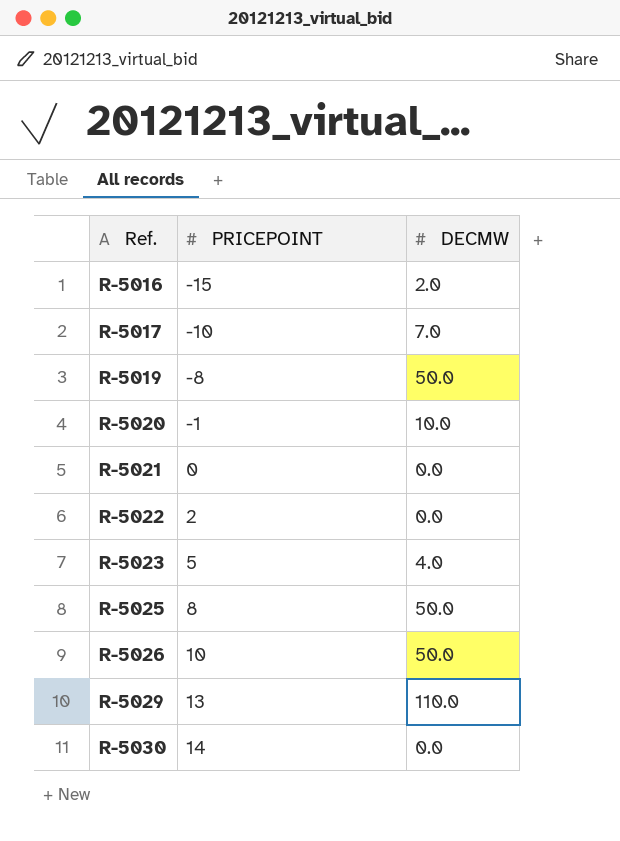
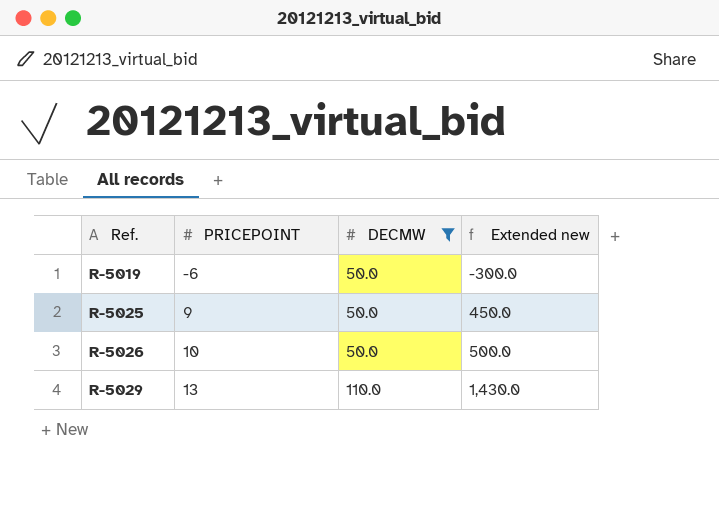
filter: none -> DECMW >= 50.0
column Extended new | formula: none -> [PRICEPOINT] * [DECMW]
R-5019 | PRICEPOINT: -8 -> -6
R-5025 | PRICEPOINT: 8 -> 9

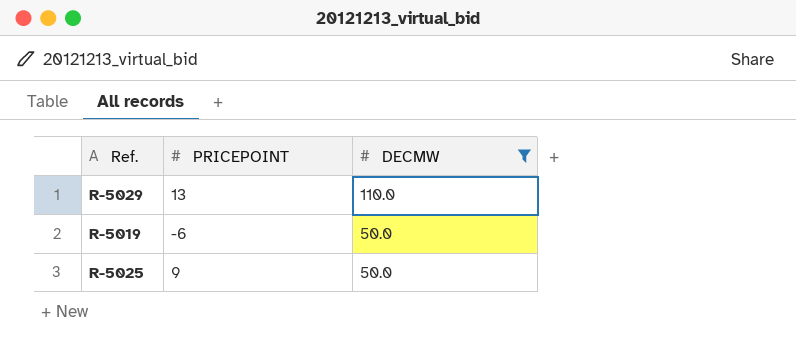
row order: Ref. ascending -> DECMW descending
column Extended new | formula: [PRICEPOINT] * [DECMW] -> none
row R-5026: 10 | 50.0 | 500.0 -> none

